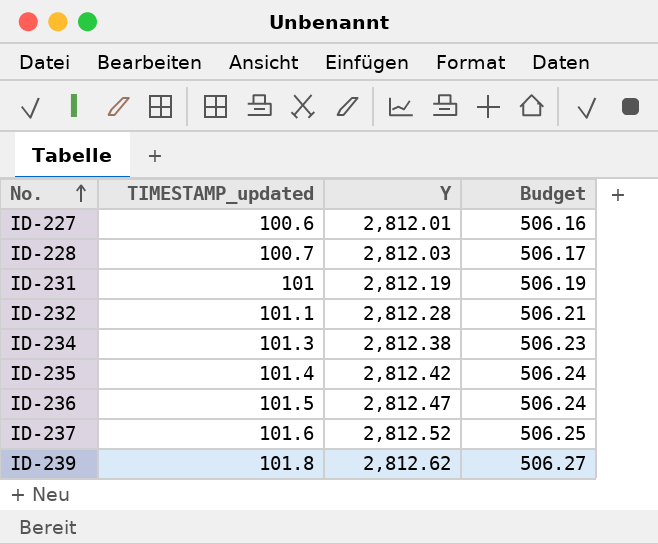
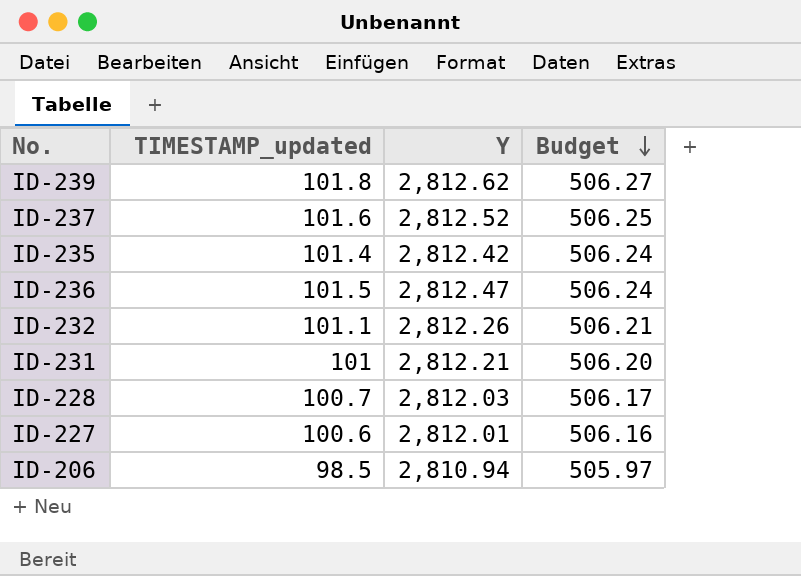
row order: No. ascending -> Budget descending
row ID-234: 101.3 | 2,812.38 | 506.23 -> none
ID-232 | Y: 2,812.28 -> 2,812.26
ID-231 | Y: 2,812.19 -> 2,812.21
ID-231 | Budget: 506.19 -> 506.20
row ID-206: none -> 98.5 | 2,810.94 | 505.97

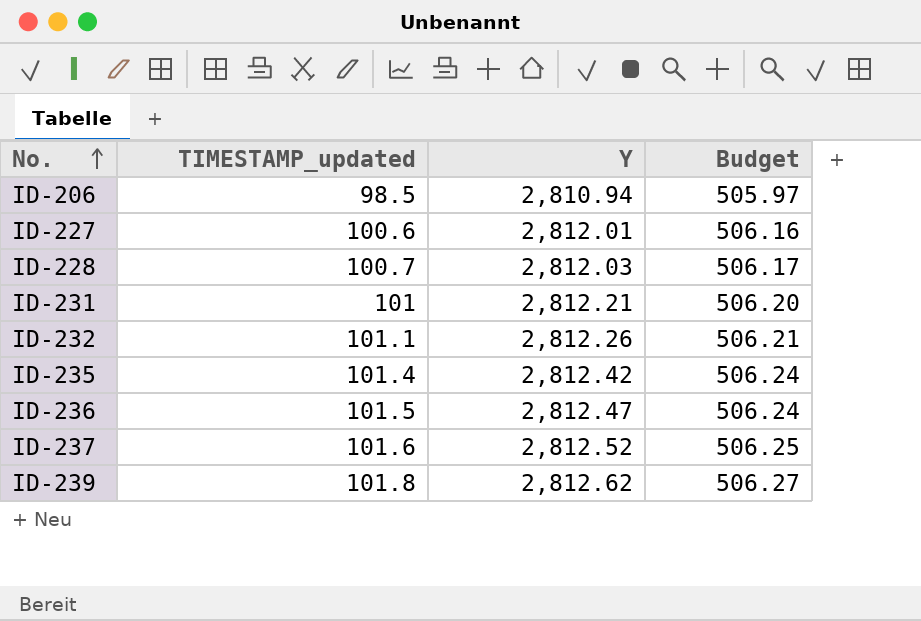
row order: Budget descending -> No. ascending

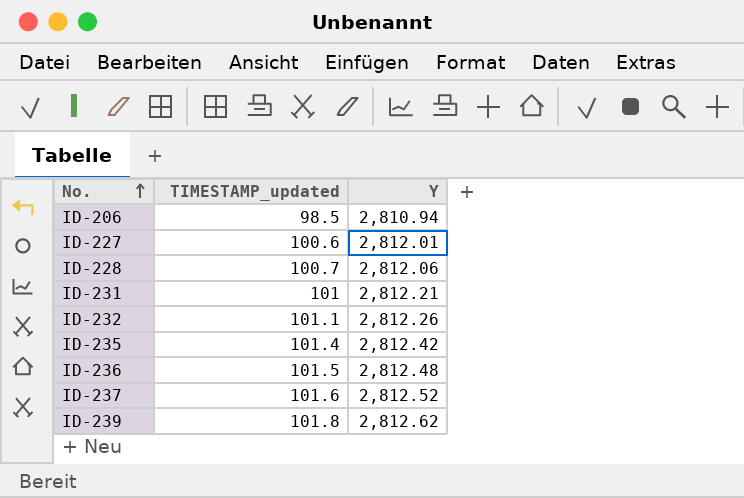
column Budget | formula: [Y] * 0.18 -> none
ID-228 | Y: 2,812.03 -> 2,812.06
ID-236 | Y: 2,812.47 -> 2,812.48

